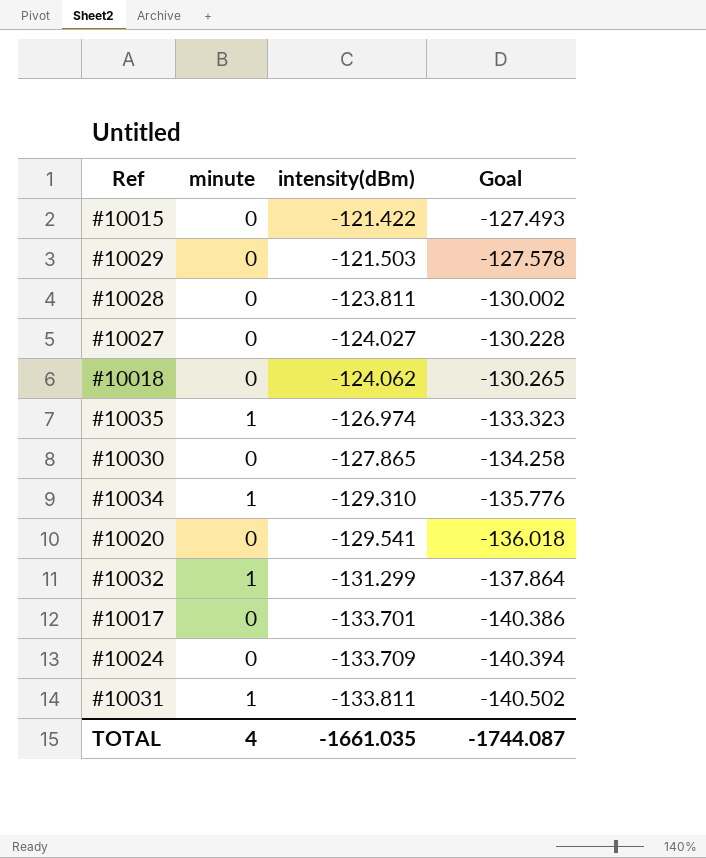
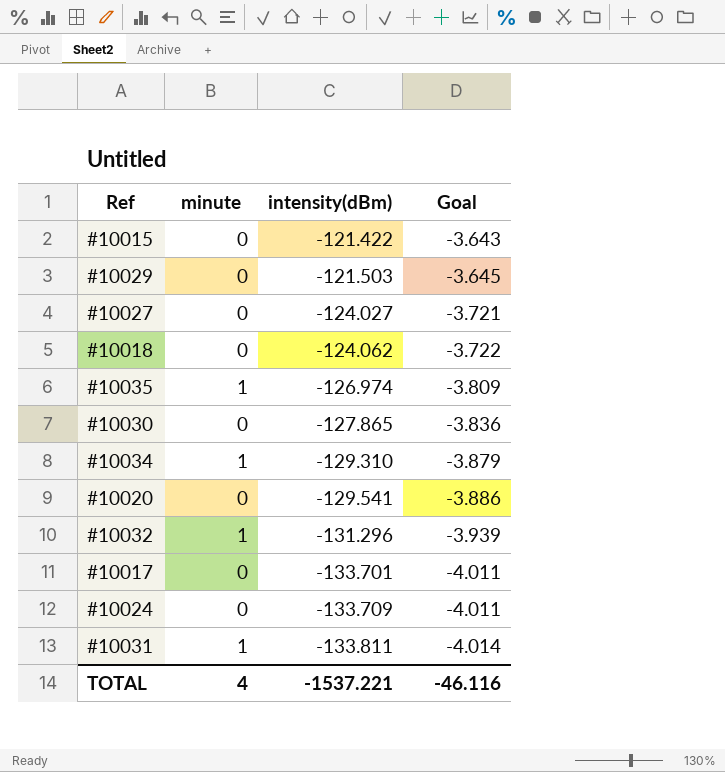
column Goal | formula: [intensity(dBm)] * 1.05 -> [intensity(dBm)] * 0.03
row #10028: 0 | -123.811 | -130.002 -> none
#10032 | intensity(dBm): -131.299 -> -131.296
TOTAL | intensity(dBm): -1661.035 -> -1537.221
TOTAL | Goal: -1744.087 -> -46.116

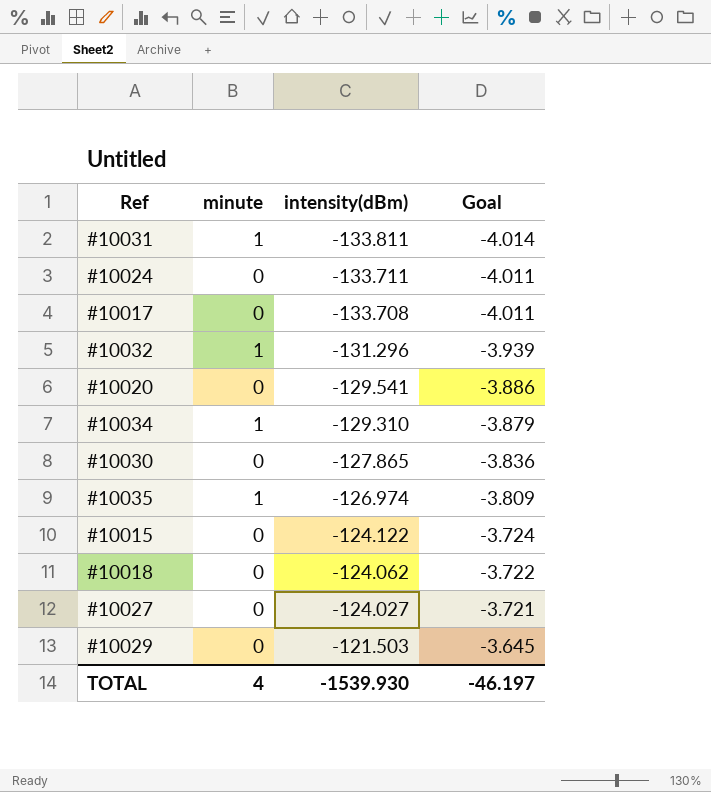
row order: intensity(dBm) descending -> intensity(dBm) ascending
#10024 | intensity(dBm): -133.709 -> -133.711
#10017 | intensity(dBm): -133.701 -> -133.708
#10015 | intensity(dBm): -121.422 -> -124.122
#10015 | Goal: -3.643 -> -3.724
TOTAL | intensity(dBm): -1537.221 -> -1539.930
TOTAL | Goal: -46.116 -> -46.197

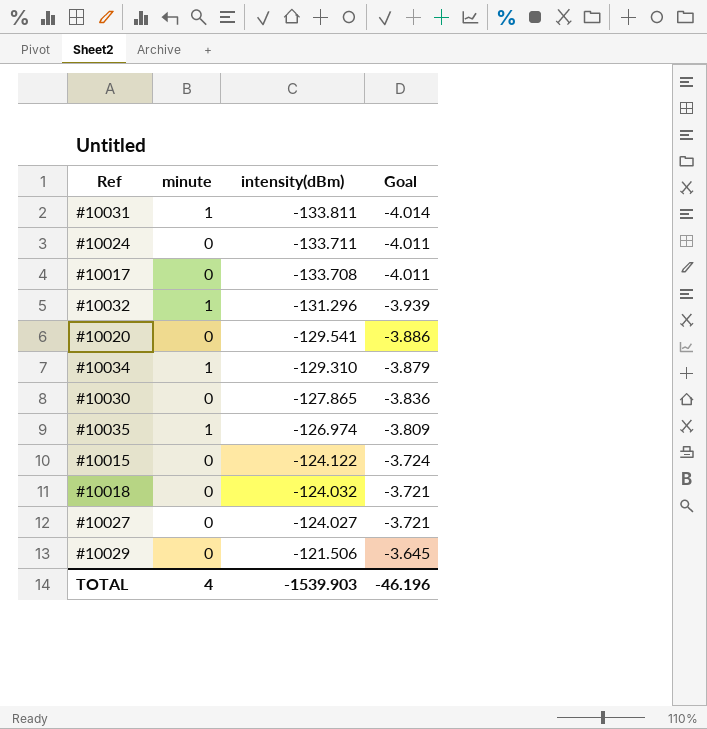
#10018 | intensity(dBm): -124.062 -> -124.032
#10018 | Goal: -3.722 -> -3.721
#10029 | intensity(dBm): -121.503 -> -121.506
TOTAL | intensity(dBm): -1539.930 -> -1539.903
TOTAL | Goal: -46.197 -> -46.196

